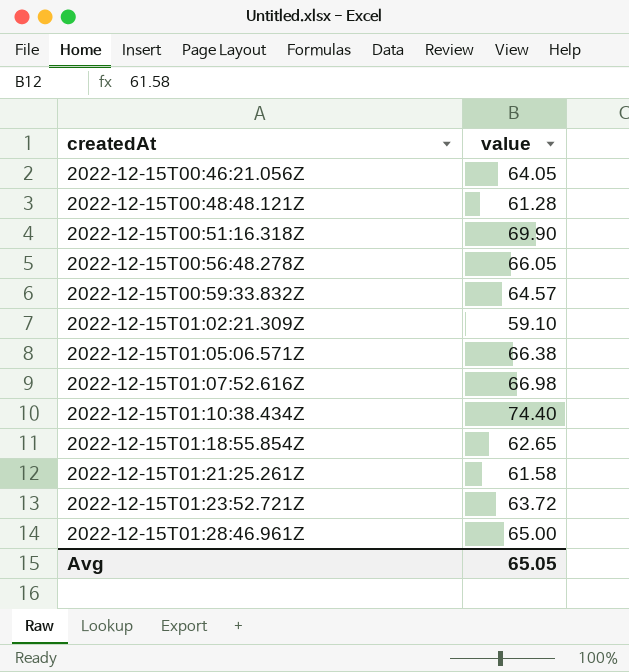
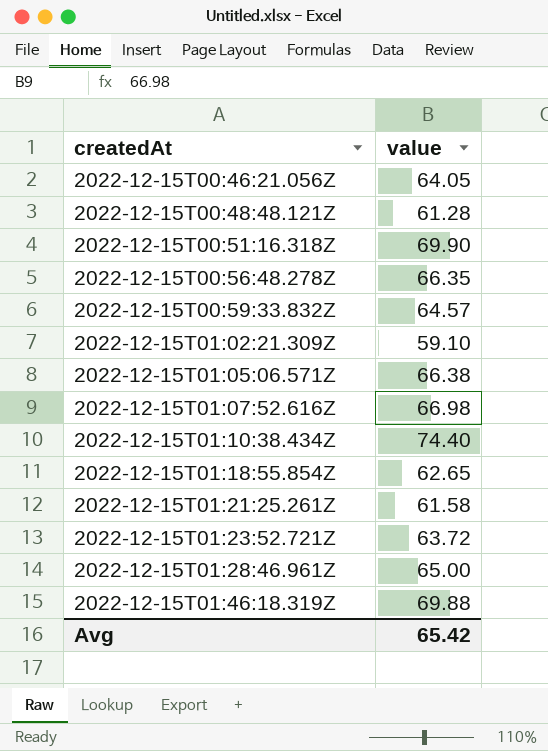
2022-12-15T00:56:48.278Z | value: 66.05 -> 66.35
row 2022-12-15T01:46:18.319Z: none -> 69.88
Avg | value: 65.05 -> 65.42

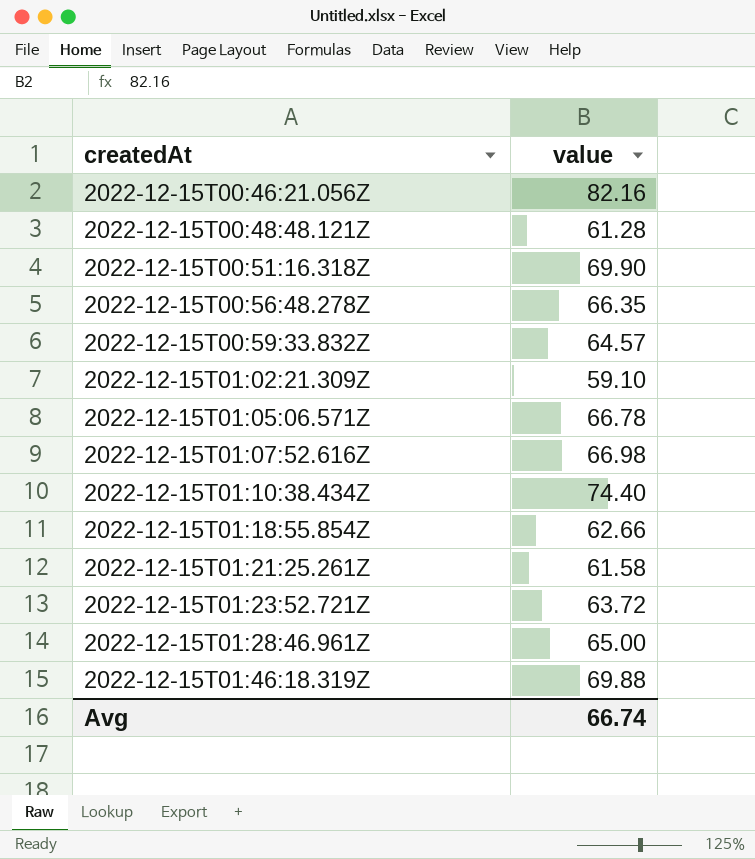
2022-12-15T00:46:21.056Z | value: 64.05 -> 82.16
2022-12-15T01:05:06.571Z | value: 66.38 -> 66.78
2022-12-15T01:18:55.854Z | value: 62.65 -> 62.66
Avg | value: 65.42 -> 66.74

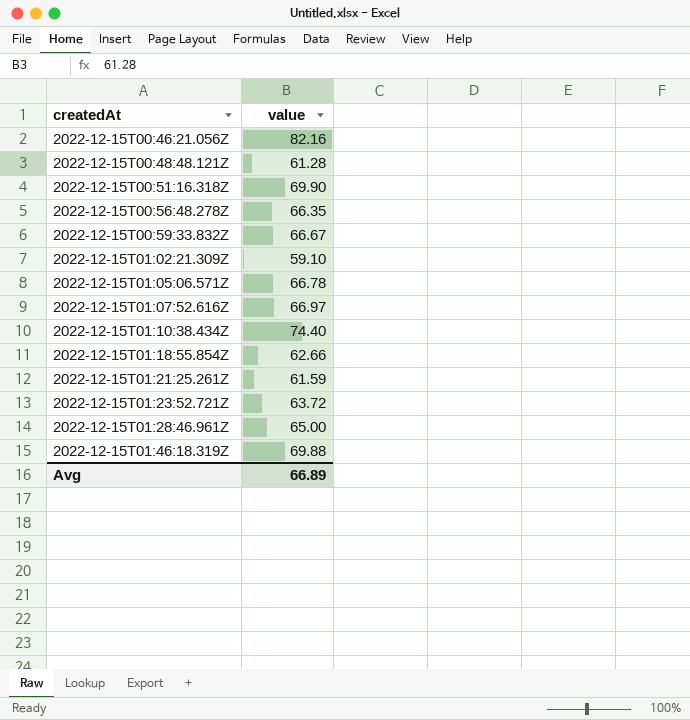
2022-12-15T00:59:33.832Z | value: 64.57 -> 66.67
2022-12-15T01:07:52.616Z | value: 66.98 -> 66.97
2022-12-15T01:21:25.261Z | value: 61.58 -> 61.59
Avg | value: 66.74 -> 66.89

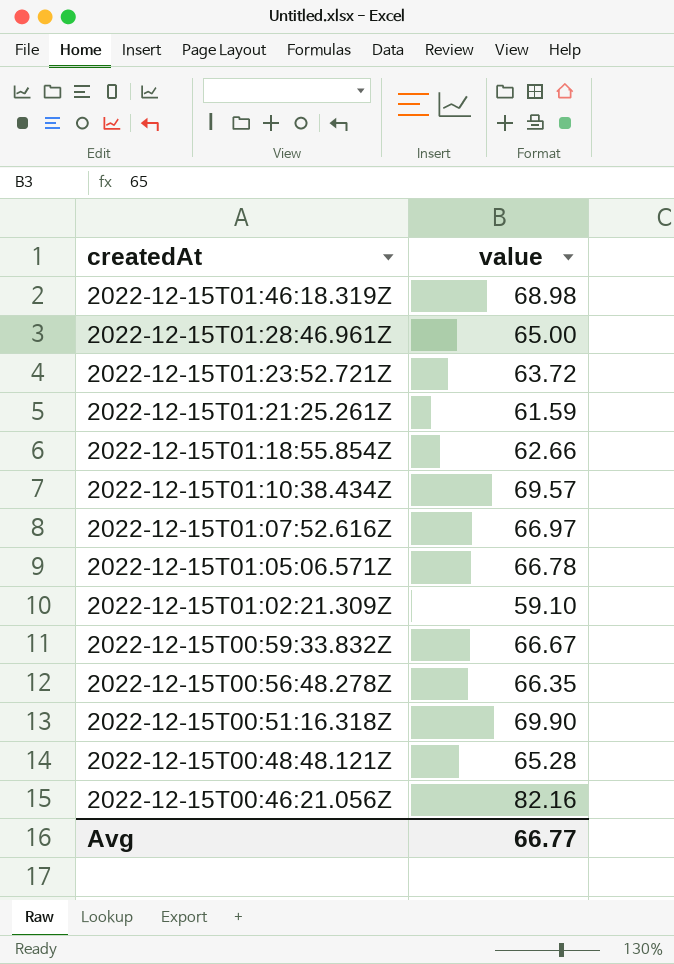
row order: createdAt ascending -> createdAt descending
2022-12-15T01:46:18.319Z | value: 69.88 -> 68.98
2022-12-15T01:10:38.434Z | value: 74.40 -> 69.57
2022-12-15T00:48:48.121Z | value: 61.28 -> 65.28
Avg | value: 66.89 -> 66.77

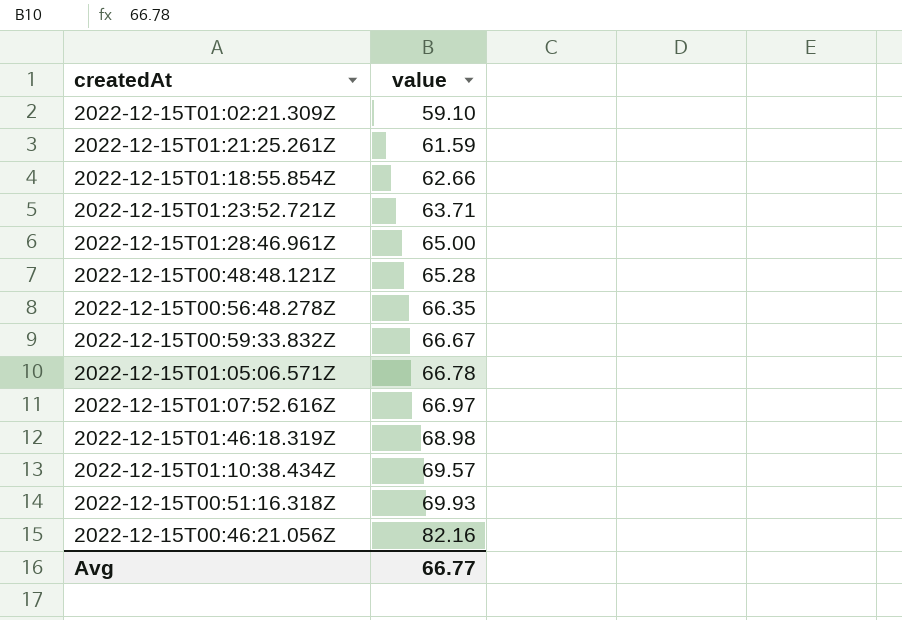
row order: createdAt descending -> value ascending
2022-12-15T01:23:52.721Z | value: 63.72 -> 63.71
2022-12-15T00:51:16.318Z | value: 69.90 -> 69.93

